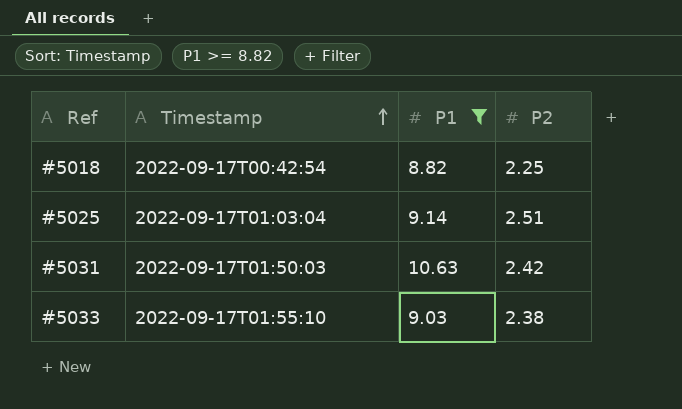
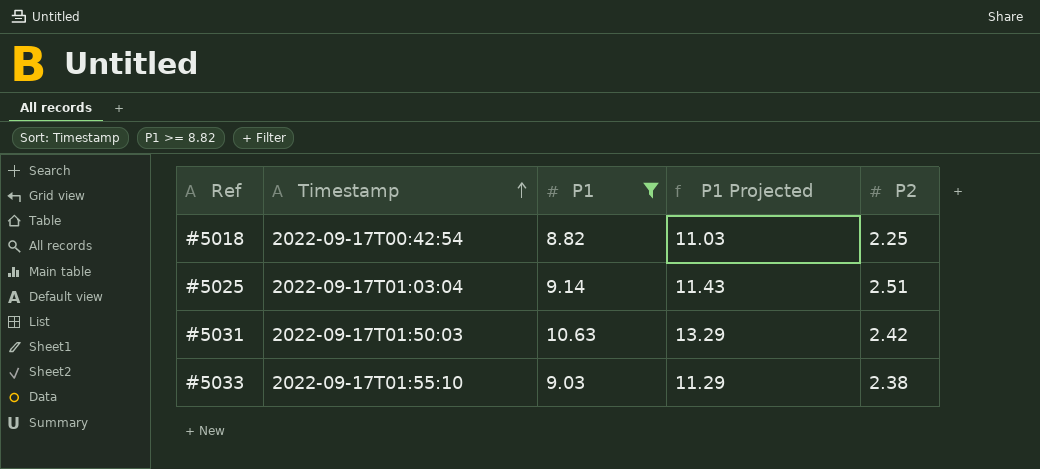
column P1 Projected | formula: none -> [P1] * 1.25

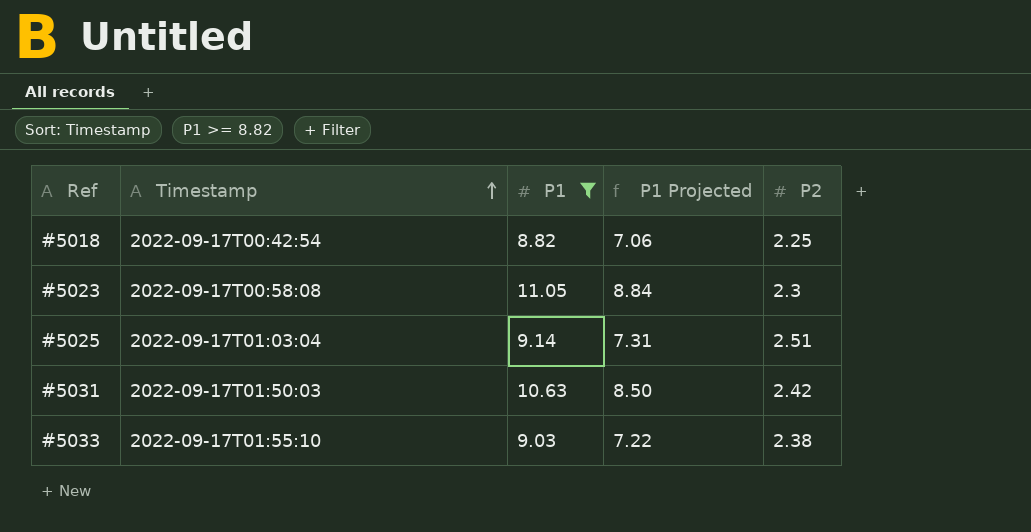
column P1 Projected | formula: [P1] * 1.25 -> [P1] * 0.8
row #5023: none -> 2022-09-17T00:58:08 | 11.05 | 8.84 | 2.3

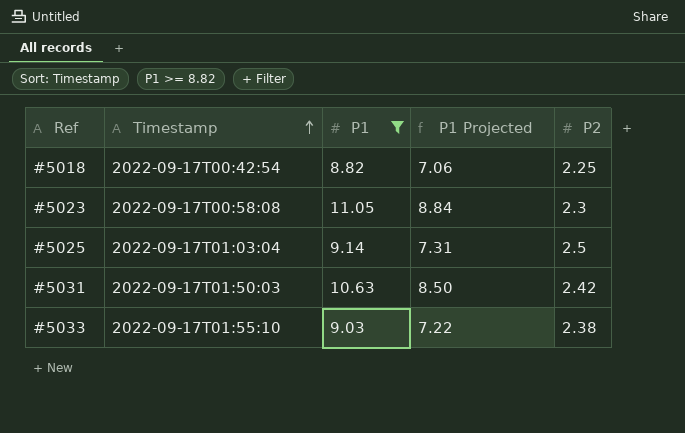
#5025 | P2: 2.51 -> 2.5

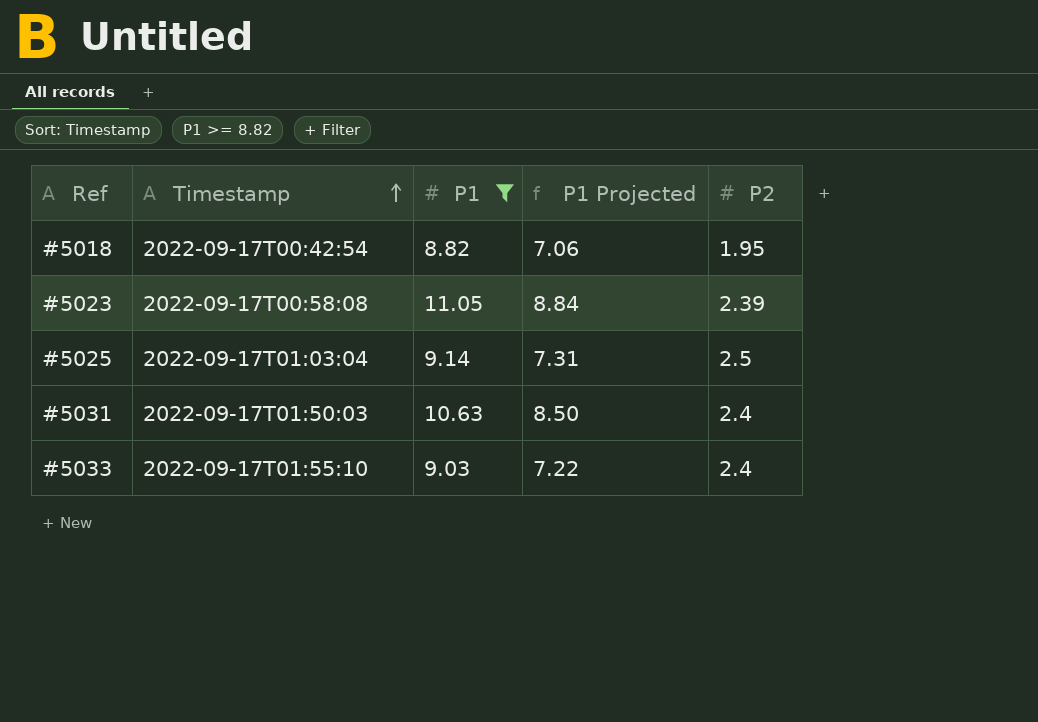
#5018 | P2: 2.25 -> 1.95
#5023 | P2: 2.3 -> 2.39
#5031 | P2: 2.42 -> 2.4
#5033 | P2: 2.38 -> 2.4

